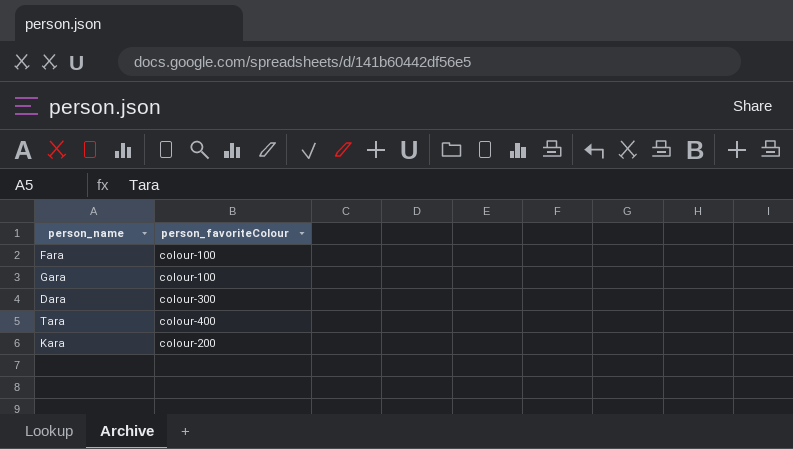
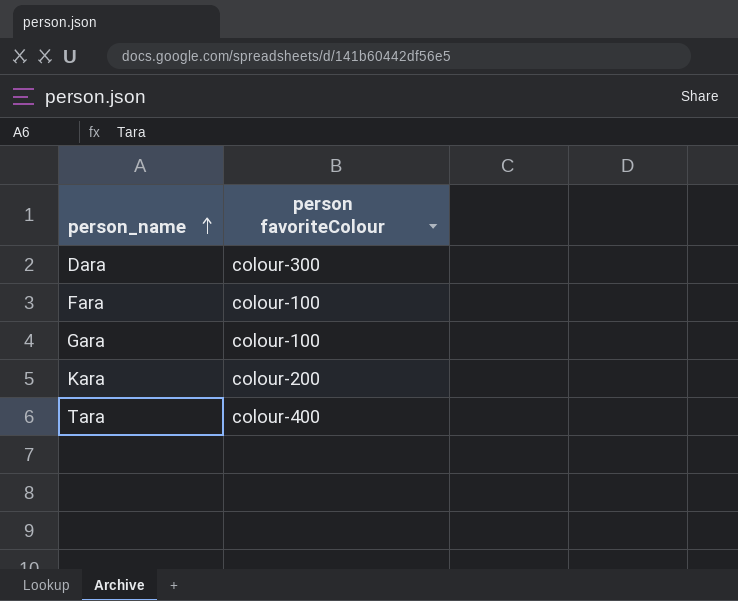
row order: none -> person_name ascending
column name: person_favoriteColour -> person favoriteColour

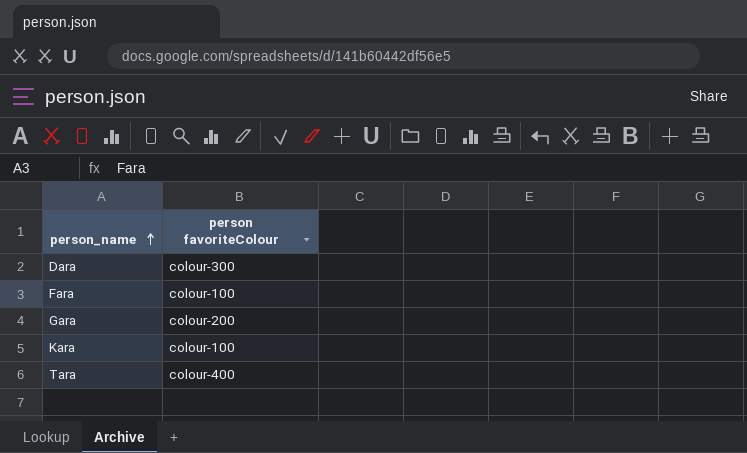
Gara | person favoriteColour: colour-100 -> colour-200
Kara | person favoriteColour: colour-200 -> colour-100

